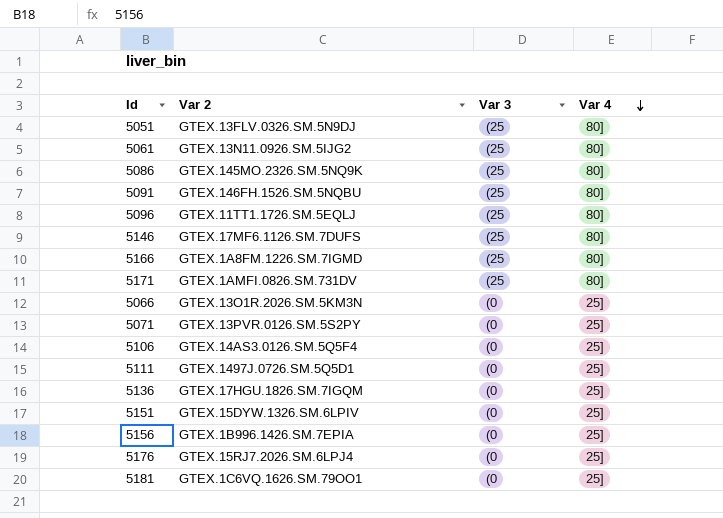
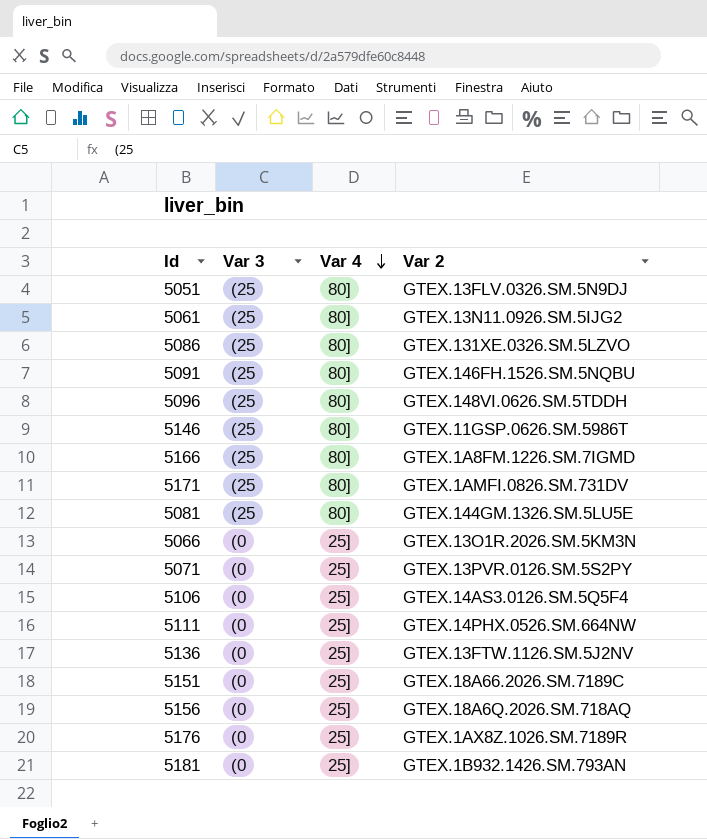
column Var 2 | position: 2 -> 4
5086 | Var 2: GTEX.145MO.2326.SM.5NQ9K -> GTEX.131XE.0326.SM.5LZVO
5096 | Var 2: GTEX.11TT1.1726.SM.5EQLJ -> GTEX.148VI.0626.SM.5TDDH
5146 | Var 2: GTEX.17MF6.1126.SM.7DUFS -> GTEX.11GSP.0626.SM.5986T
row 5081: none -> (25 | 80] | GTEX.144GM.1326.SM.5LU5E
5111 | Var 2: GTEX.1497J.0726.SM.5Q5D1 -> GTEX.14PHX.0526.SM.664NW
5136 | Var 2: GTEX.17HGU.1826.SM.7IGQM -> GTEX.13FTW.1126.SM.5J2NV
5151 | Var 2: GTEX.15DYW.1326.SM.6LPIV -> GTEX.18A66.2026.SM.7189C
5156 | Var 2: GTEX.1B996.1426.SM.7EPIA -> GTEX.18A6Q.2026.SM.718AQ
5176 | Var 2: GTEX.15RJ7.2026.SM.6LPJ4 -> GTEX.1AX8Z.1026.SM.7189R
5181 | Var 2: GTEX.1C6VQ.1626.SM.79OO1 -> GTEX.1B932.1426.SM.793AN

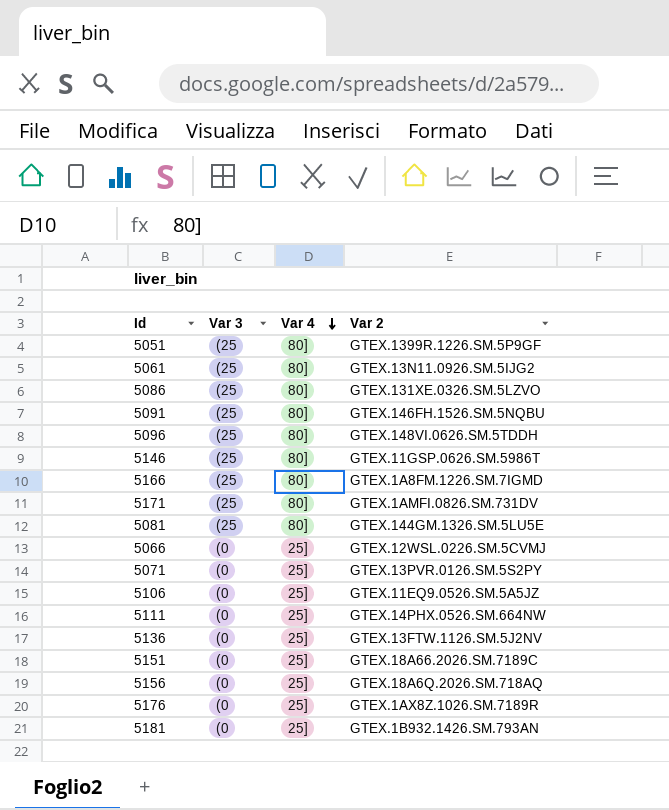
5051 | Var 2: GTEX.13FLV.0326.SM.5N9DJ -> GTEX.1399R.1226.SM.5P9GF
5066 | Var 2: GTEX.13O1R.2026.SM.5KM3N -> GTEX.12WSL.0226.SM.5CVMJ
5106 | Var 2: GTEX.14AS3.0126.SM.5Q5F4 -> GTEX.11EQ9.0526.SM.5A5JZ

